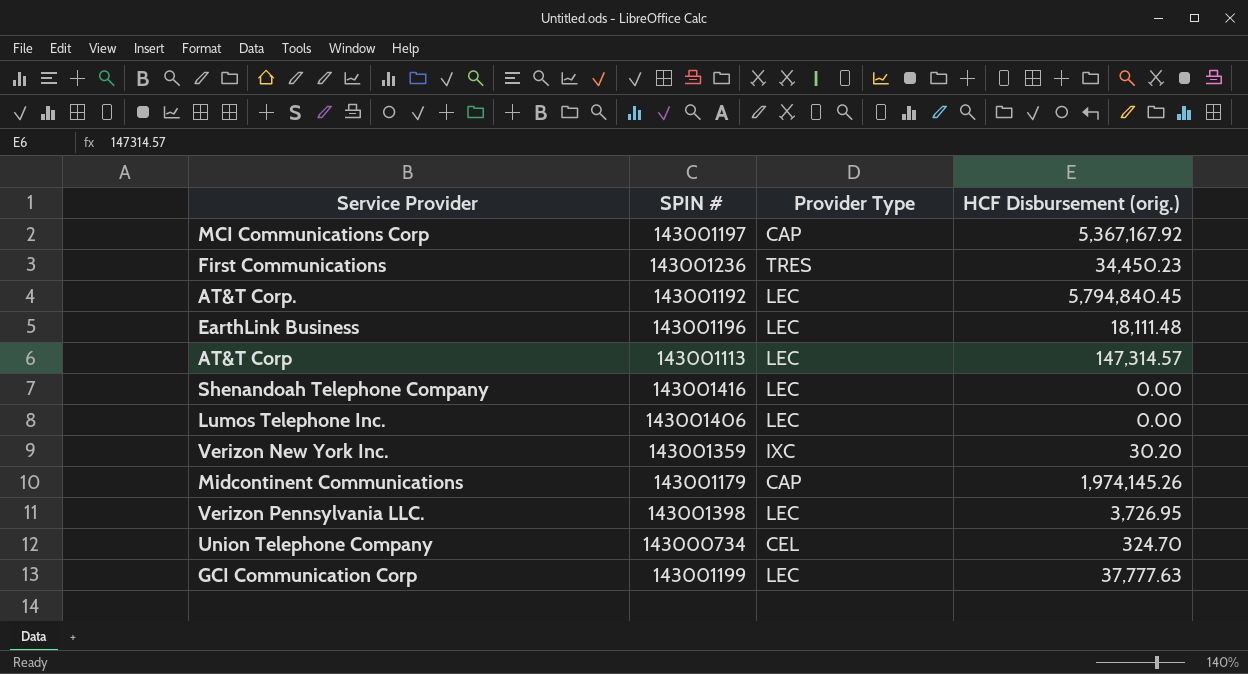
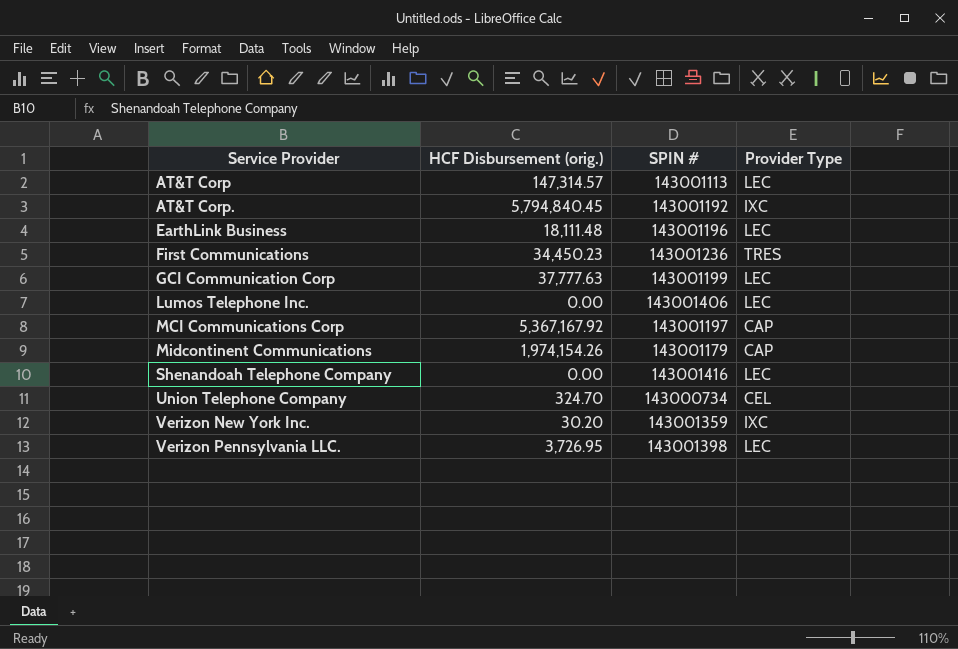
row order: none -> Service Provider ascending
column HCF Disbursement (orig.) | position: 4 -> 2
AT&T Corp. | Provider Type: LEC -> IXC
Midcontinent Communications | HCF Disbursement (orig.): 1,974,145.26 -> 1,974,154.26

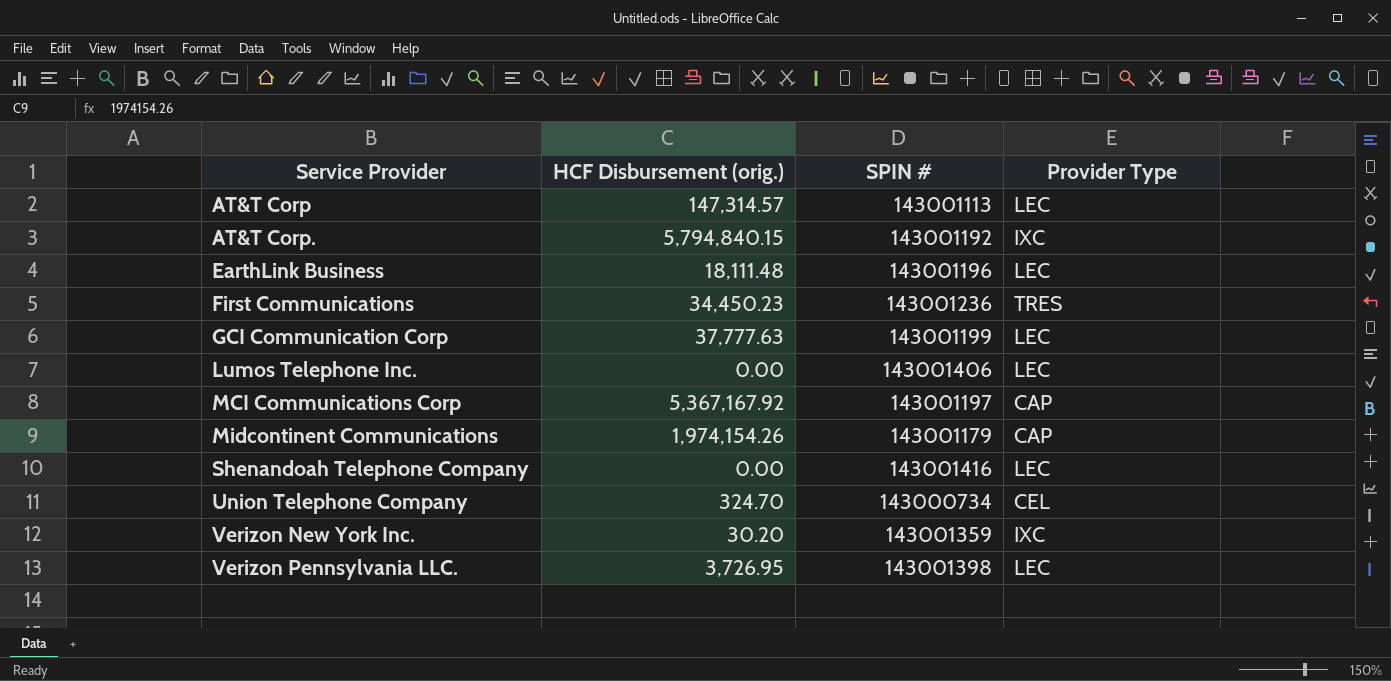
AT&T Corp. | HCF Disbursement (orig.): 5,794,840.45 -> 5,794,840.15

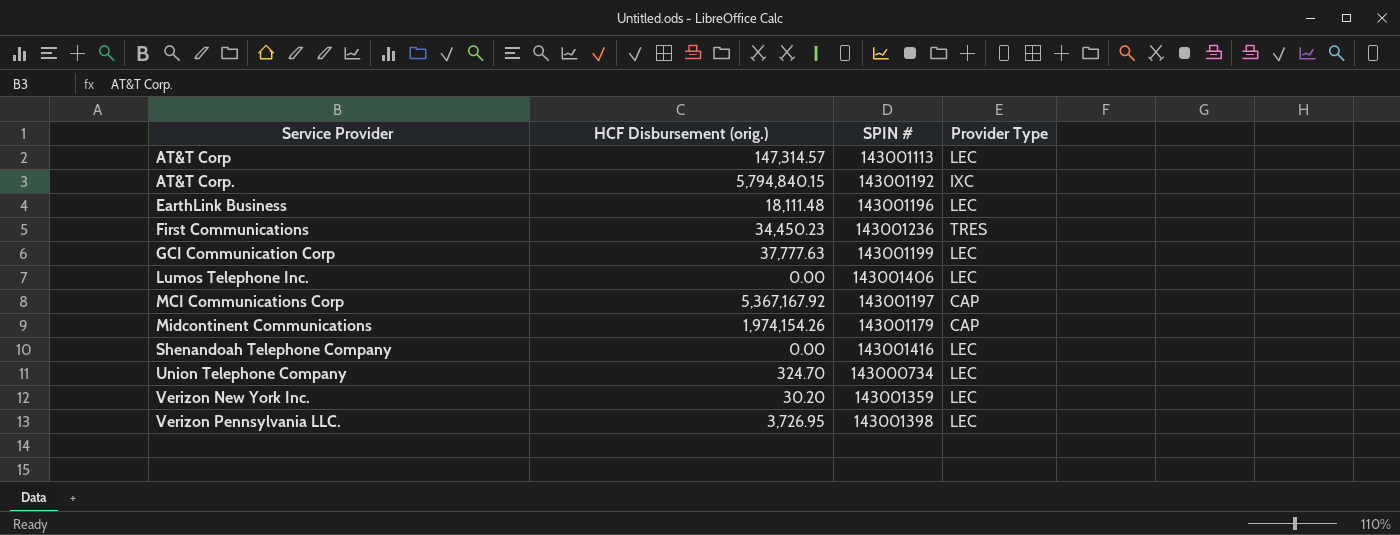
Union Telephone Company | Provider Type: CEL -> LEC
Verizon New York Inc. | Provider Type: IXC -> LEC

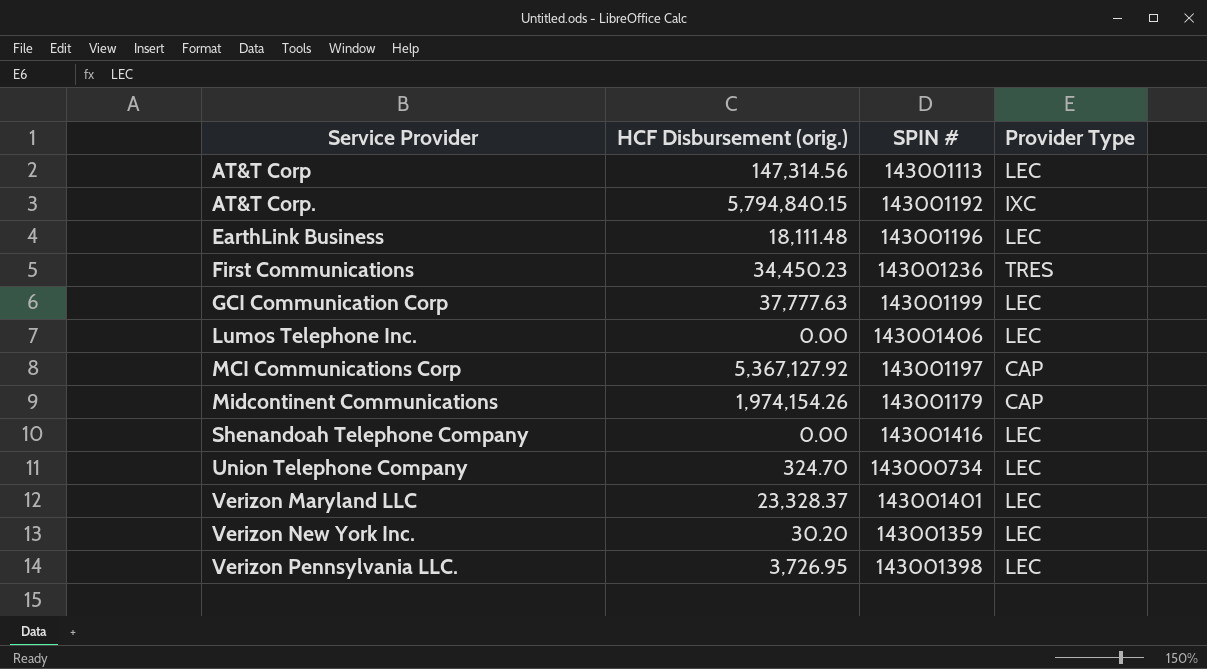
AT&T Corp | HCF Disbursement (orig.): 147,314.57 -> 147,314.56
MCI Communications Corp | HCF Disbursement (orig.): 5,367,167.92 -> 5,367,127.92
row Verizon Maryland LLC: none -> 23,328.37 | 143001401 | LEC

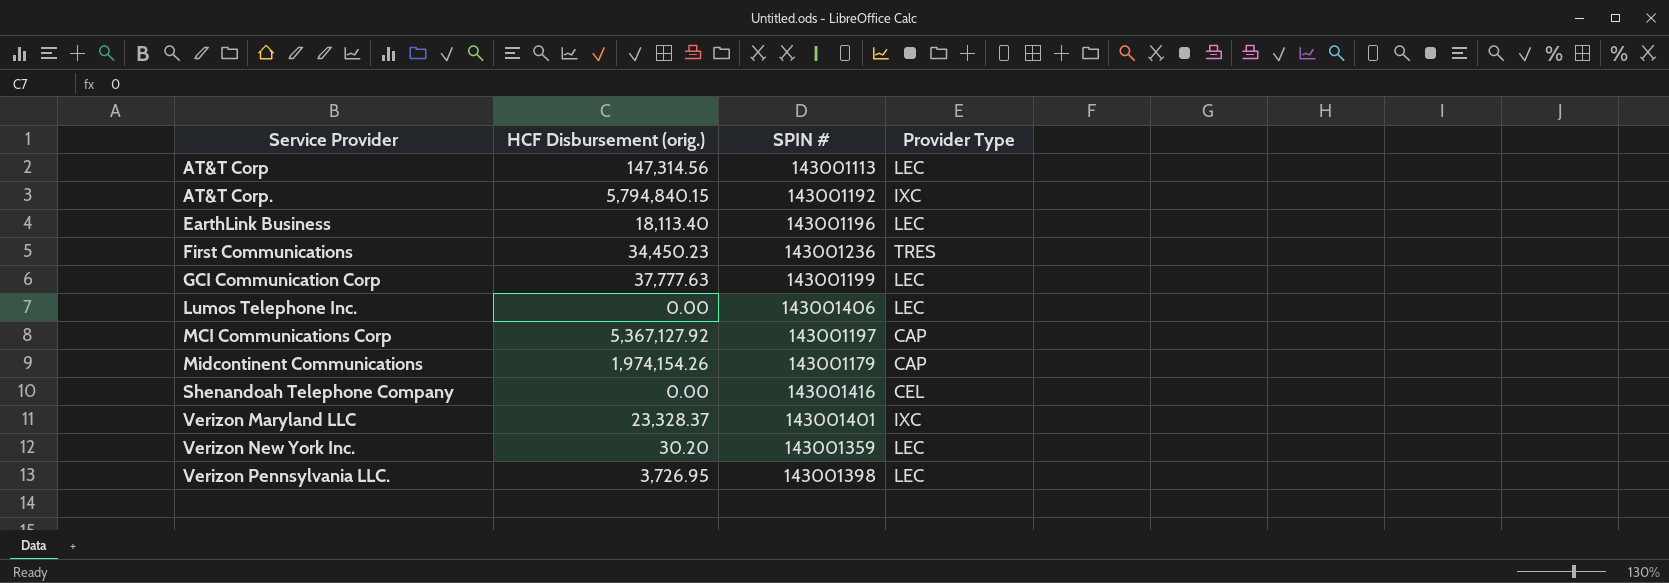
row Union Telephone Company: 324.70 | 143000734 | LEC -> none
EarthLink Business | HCF Disbursement (orig.): 18,111.48 -> 18,113.40
Shenandoah Telephone Company | Provider Type: LEC -> CEL
Verizon Maryland LLC | Provider Type: LEC -> IXC

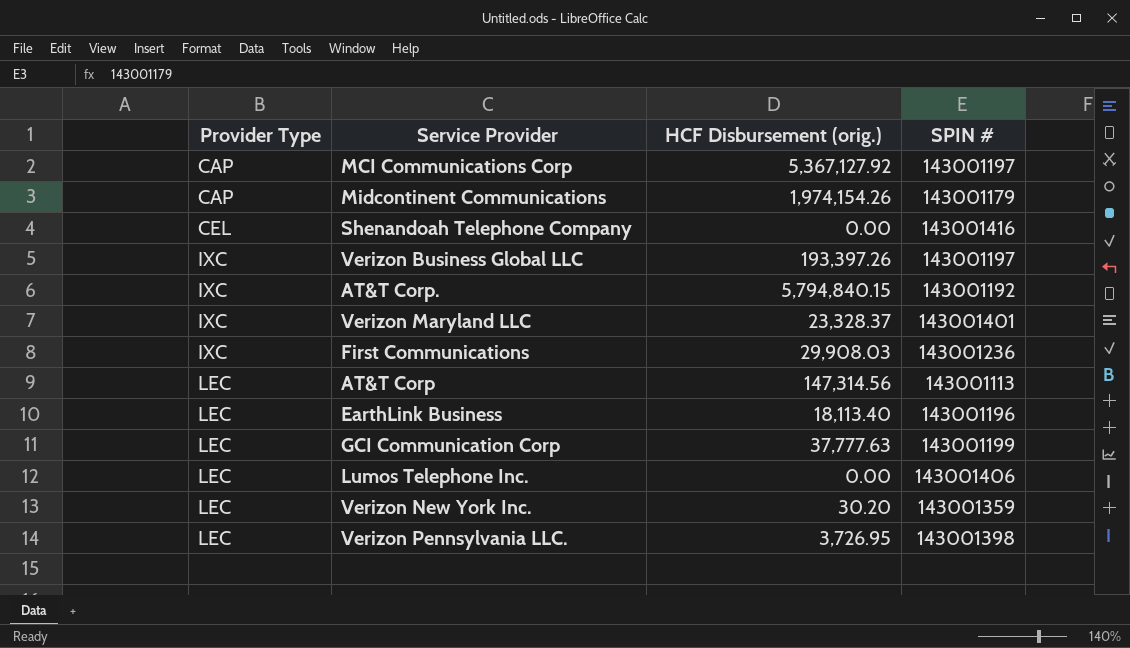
row order: Service Provider ascending -> Provider Type ascending
column Provider Type | position: 4 -> 1
row Verizon Business Global LLC: none -> IXC | 193,397.26 | 143001197
First Communications | Provider Type: TRES -> IXC
First Communications | HCF Disbursement (orig.): 34,450.23 -> 29,908.03

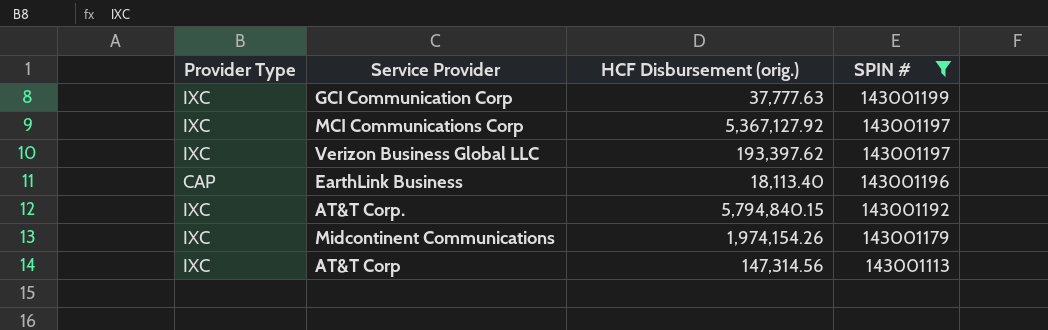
filter: none -> SPIN # <= 143001199
row order: Provider Type ascending -> SPIN # descending
GCI Communication Corp | Provider Type: LEC -> IXC
MCI Communications Corp | Provider Type: CAP -> IXC
Verizon Business Global LLC | HCF Disbursement (orig.): 193,397.26 -> 193,397.62
EarthLink Business | Provider Type: LEC -> CAP
Midcontinent Communications | Provider Type: CAP -> IXC
AT&T Corp | Provider Type: LEC -> IXC

